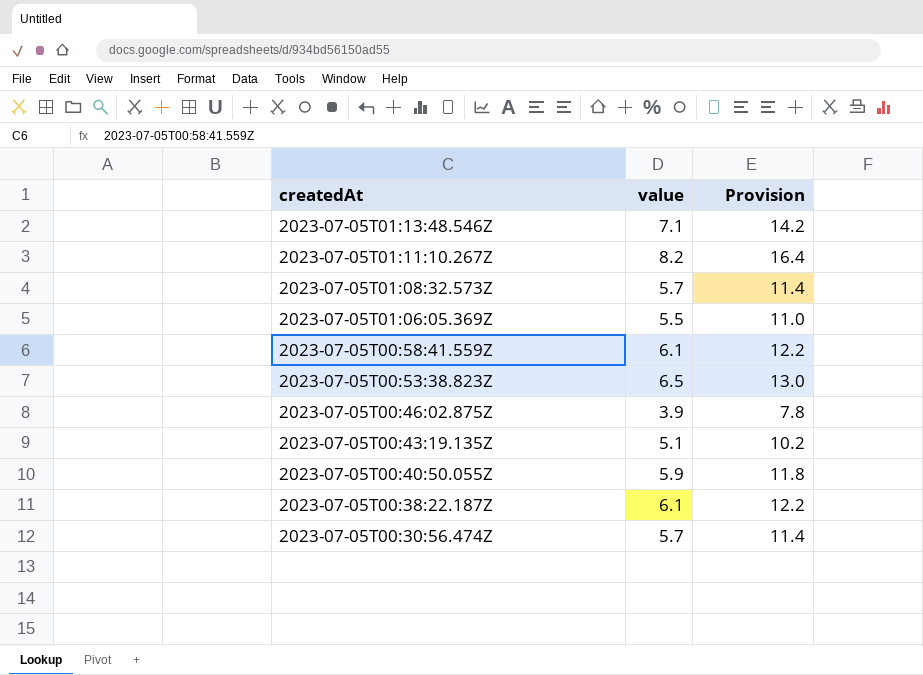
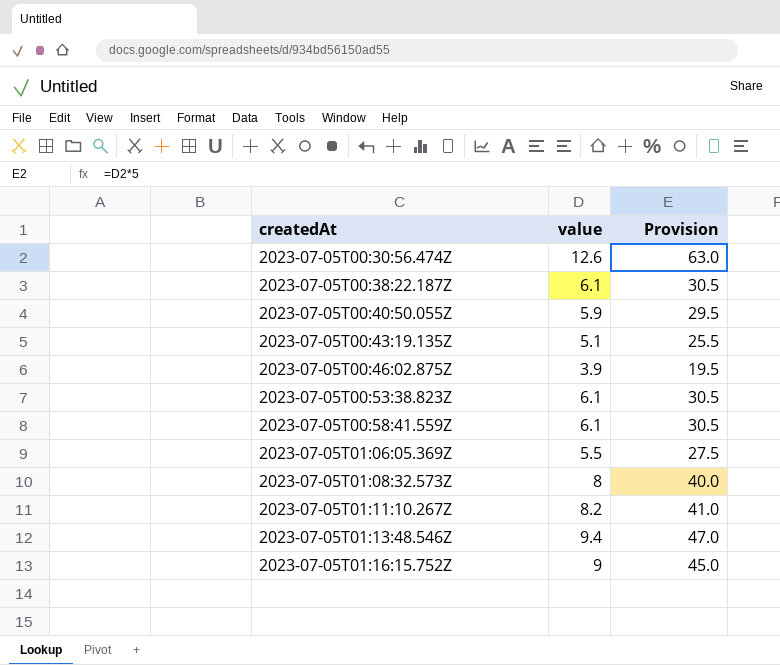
row order: createdAt descending -> createdAt ascending
column Provision | formula: [value] * 2 -> [value] * 5
2023-07-05T00:30:56.474Z | value: 5.7 -> 12.6
2023-07-05T00:53:38.823Z | value: 6.5 -> 6.1
2023-07-05T01:08:32.573Z | value: 5.7 -> 8
2023-07-05T01:13:48.546Z | value: 7.1 -> 9.4
row 2023-07-05T01:16:15.752Z: none -> 9 | 45.0

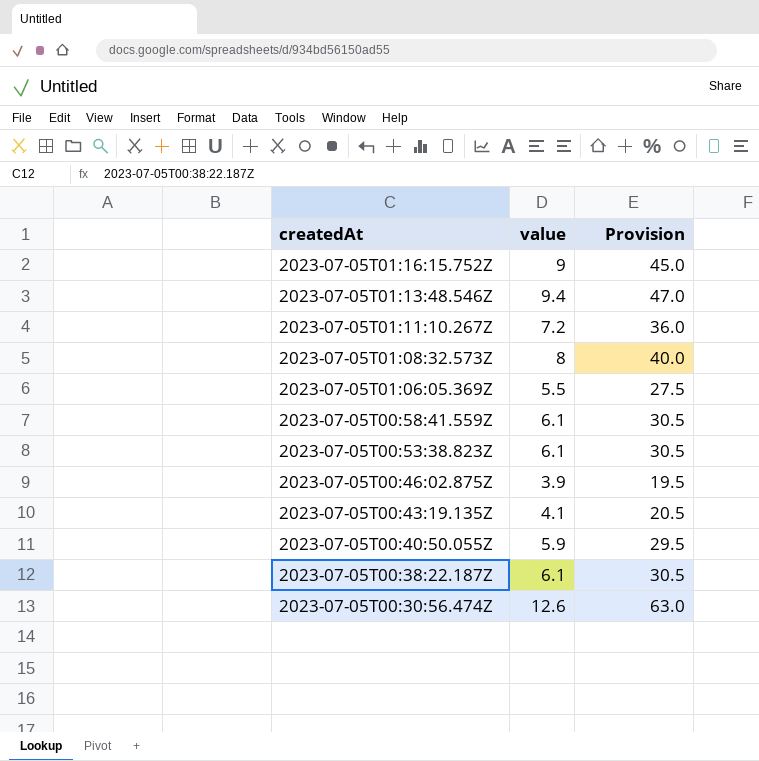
row order: createdAt ascending -> createdAt descending
2023-07-05T01:11:10.267Z | value: 8.2 -> 7.2
2023-07-05T01:11:10.267Z | Provision: 41.0 -> 36.0
2023-07-05T00:43:19.135Z | value: 5.1 -> 4.1
2023-07-05T00:43:19.135Z | Provision: 25.5 -> 20.5

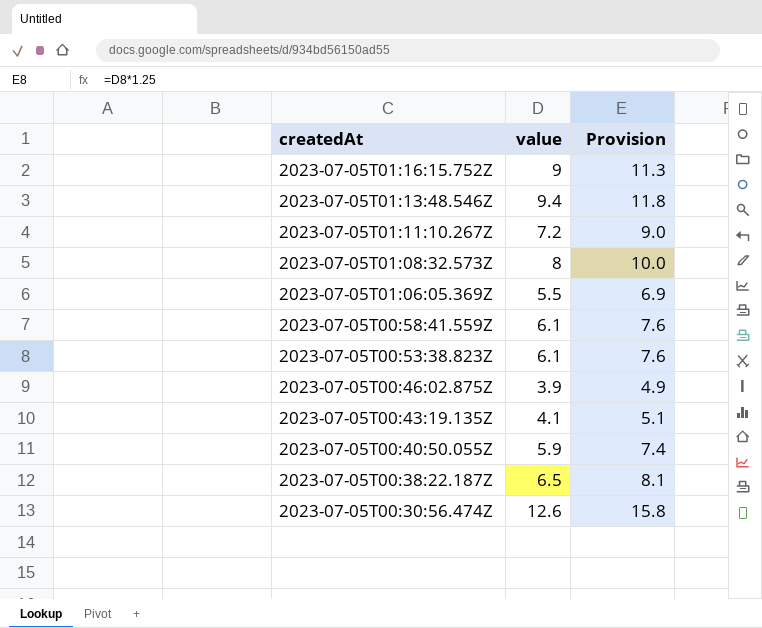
column Provision | formula: [value] * 5 -> [value] * 1.25
2023-07-05T00:38:22.187Z | value: 6.1 -> 6.5

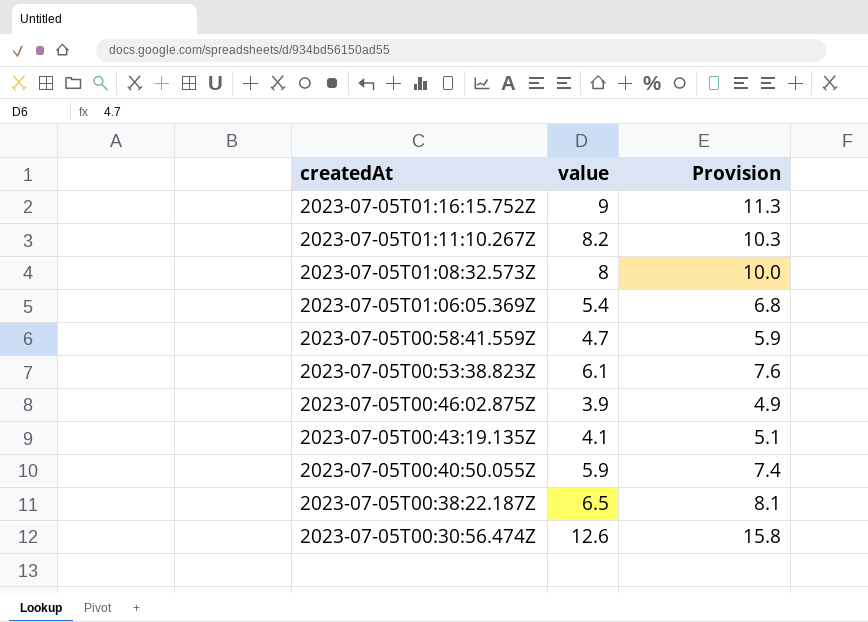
row 2023-07-05T01:13:48.546Z: 9.4 | 11.8 -> none
2023-07-05T01:11:10.267Z | value: 7.2 -> 8.2
2023-07-05T01:11:10.267Z | Provision: 9.0 -> 10.3
2023-07-05T01:06:05.369Z | value: 5.5 -> 5.4
2023-07-05T01:06:05.369Z | Provision: 6.9 -> 6.8
2023-07-05T00:58:41.559Z | value: 6.1 -> 4.7
2023-07-05T00:58:41.559Z | Provision: 7.6 -> 5.9

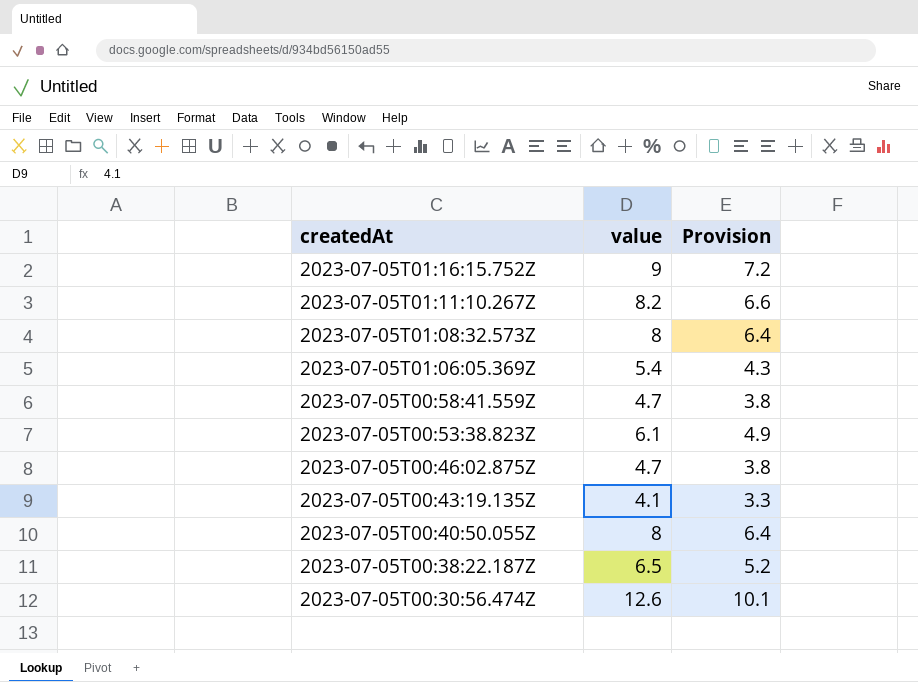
column Provision | formula: [value] * 1.25 -> [value] * 0.8
2023-07-05T00:46:02.875Z | value: 3.9 -> 4.7
2023-07-05T00:40:50.055Z | value: 5.9 -> 8

